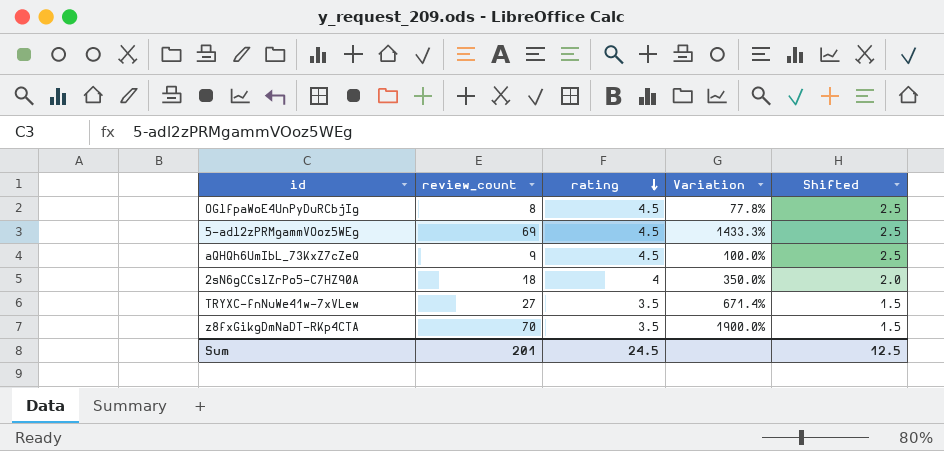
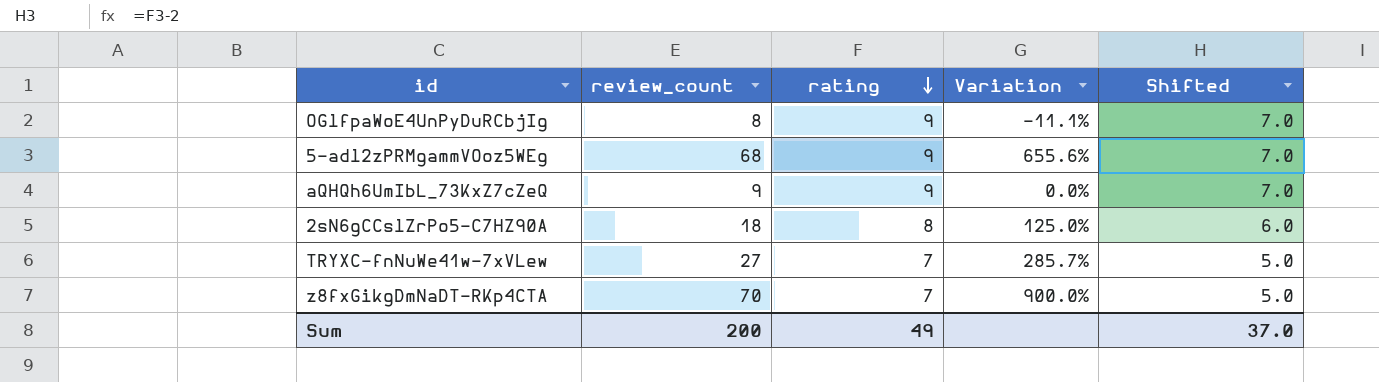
OGlfpaWoE4UnPyDuRCbjIg | rating: 4.5 -> 9
OGlfpaWoE4UnPyDuRCbjIg | Variation: 77.8% -> -11.1%
OGlfpaWoE4UnPyDuRCbjIg | Shifted: 2.5 -> 7.0
5-adl2zPRMgammVOoz5WEg | review_count: 69 -> 68
5-adl2zPRMgammVOoz5WEg | rating: 4.5 -> 9
5-adl2zPRMgammVOoz5WEg | Variation: 1433.3% -> 655.6%
5-adl2zPRMgammVOoz5WEg | Shifted: 2.5 -> 7.0
aQHQh6UmIbL_73KxZ7cZeQ | rating: 4.5 -> 9
aQHQh6UmIbL_73KxZ7cZeQ | Variation: 100.0% -> 0.0%
aQHQh6UmIbL_73KxZ7cZeQ | Shifted: 2.5 -> 7.0
2sN6gCCslZrPo5-C7HZ90A | rating: 4 -> 8
2sN6gCCslZrPo5-C7HZ90A | Variation: 350.0% -> 125.0%
2sN6gCCslZrPo5-C7HZ90A | Shifted: 2.0 -> 6.0
TRYXC-fnNuWe41w-7xVLew | rating: 3.5 -> 7
TRYXC-fnNuWe41w-7xVLew | Variation: 671.4% -> 285.7%
TRYXC-fnNuWe41w-7xVLew | Shifted: 1.5 -> 5.0
z8fxGikgDmNaDT-RKp4CTA | rating: 3.5 -> 7
z8fxGikgDmNaDT-RKp4CTA | Variation: 1900.0% -> 900.0%
z8fxGikgDmNaDT-RKp4CTA | Shifted: 1.5 -> 5.0
Sum | review_count: 201 -> 200
Sum | rating: 24.5 -> 49
Sum | Shifted: 12.5 -> 37.0

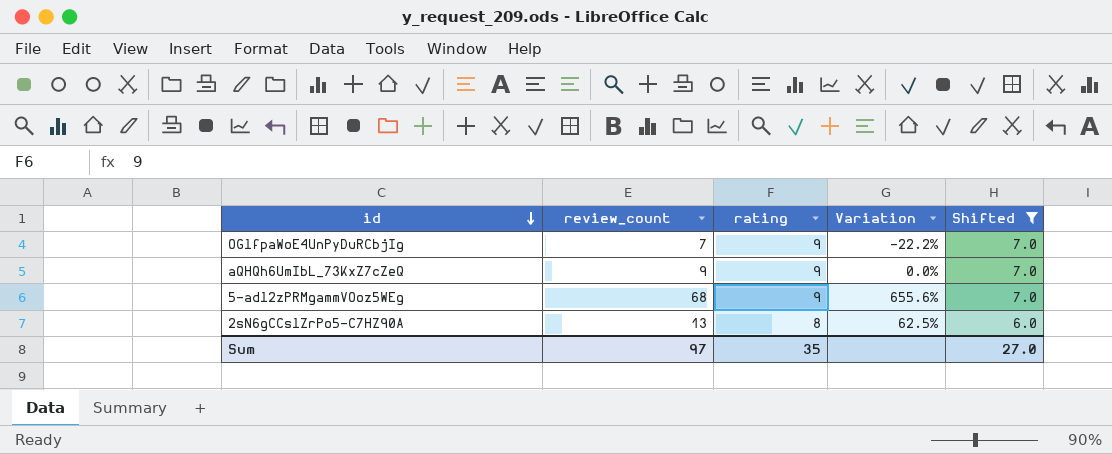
filter: none -> Shifted != 5.0
row order: rating descending -> id descending
OGlfpaWoE4UnPyDuRCbjIg | review_count: 8 -> 7
OGlfpaWoE4UnPyDuRCbjIg | Variation: -11.1% -> -22.2%
2sN6gCCslZrPo5-C7HZ90A | review_count: 18 -> 13
2sN6gCCslZrPo5-C7HZ90A | Variation: 125.0% -> 62.5%
Sum | review_count: 200 -> 97
Sum | rating: 49 -> 35
Sum | Shifted: 37.0 -> 27.0

